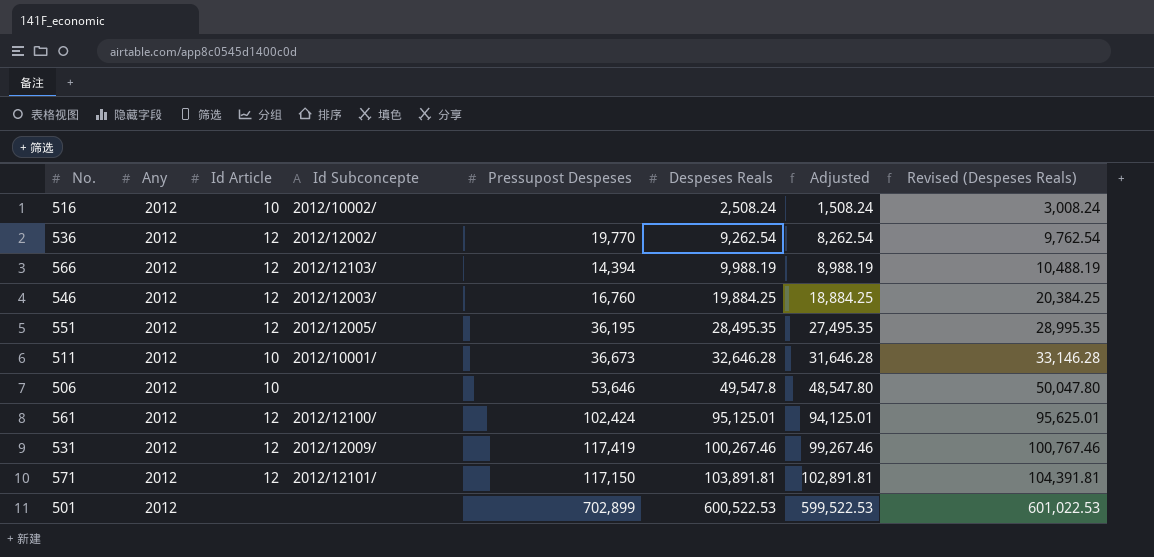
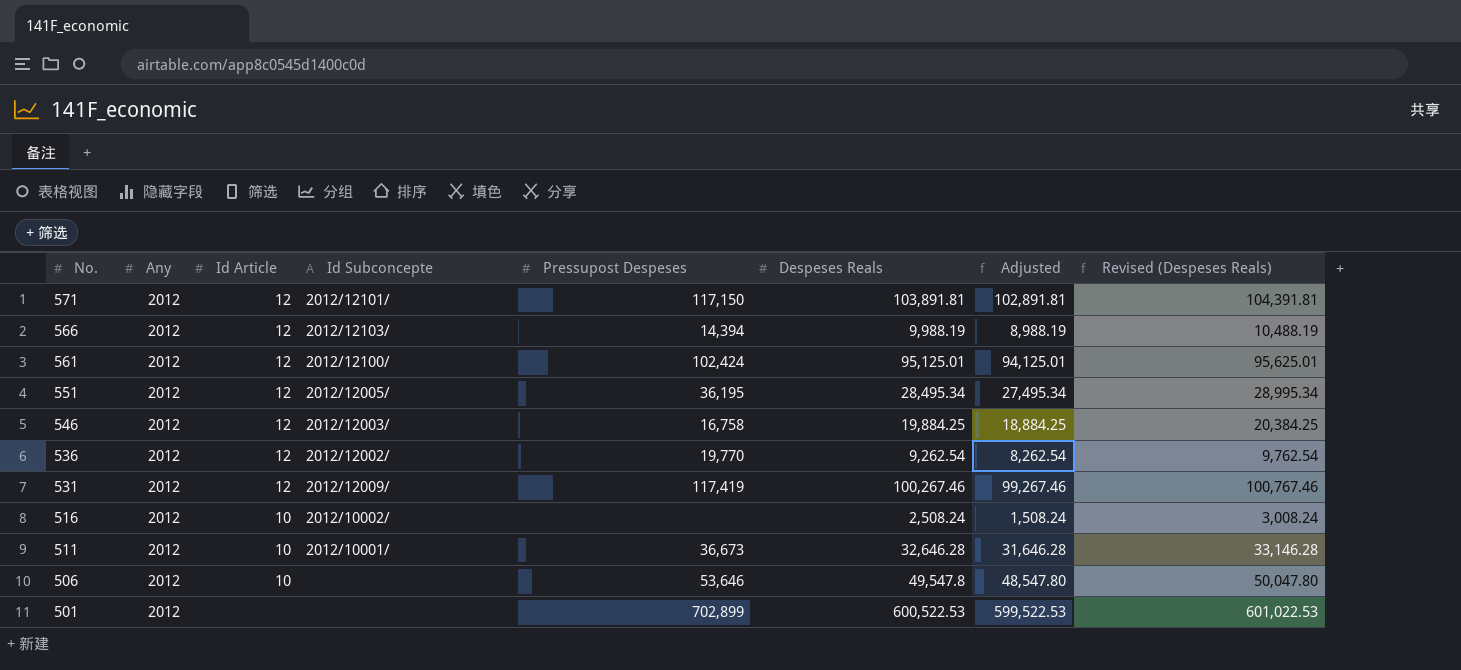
row order: Despeses Reals ascending -> No. descending
551 | Despeses Reals: 28,495.35 -> 28,495.34
551 | Adjusted: 27,495.35 -> 27,495.34
551 | Revised (Despeses Reals): 28,995.35 -> 28,995.34
546 | Pressupost Despeses: 16,760 -> 16,758

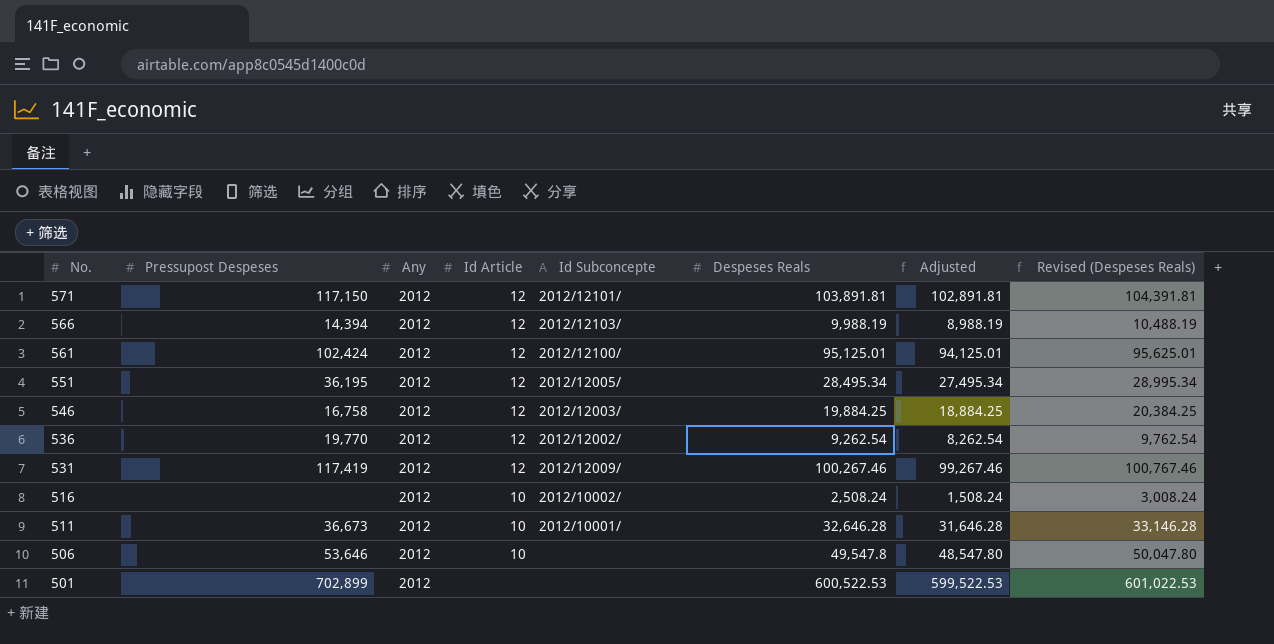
column Pressupost Despeses | position: 5 -> 2

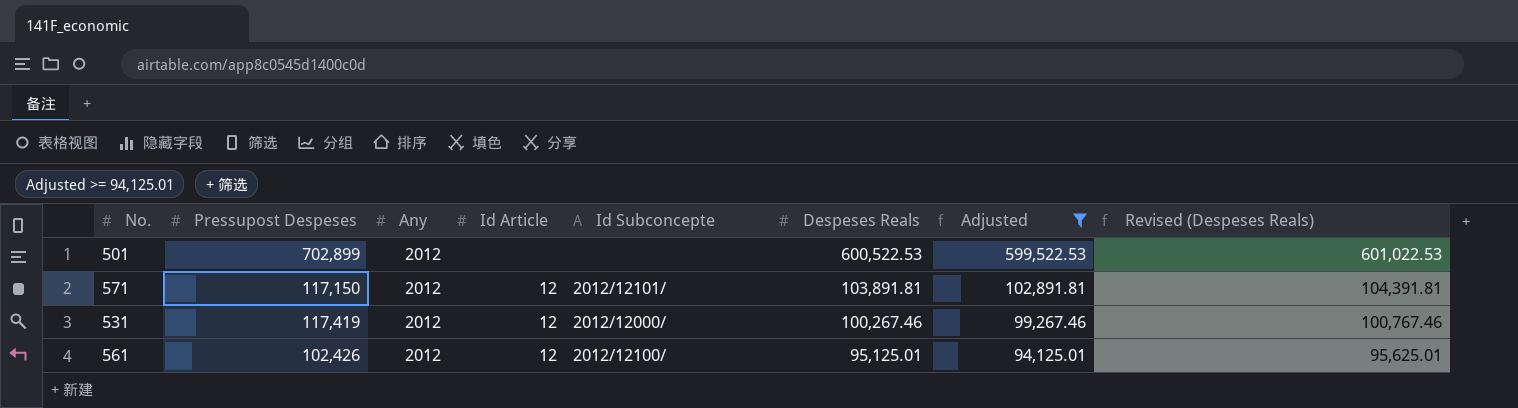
filter: none -> Adjusted >= 94,125.01
row order: No. descending -> Despeses Reals descending
531 | Id Subconcepte: 2012/12009/ -> 2012/12000/
561 | Pressupost Despeses: 102,424 -> 102,426

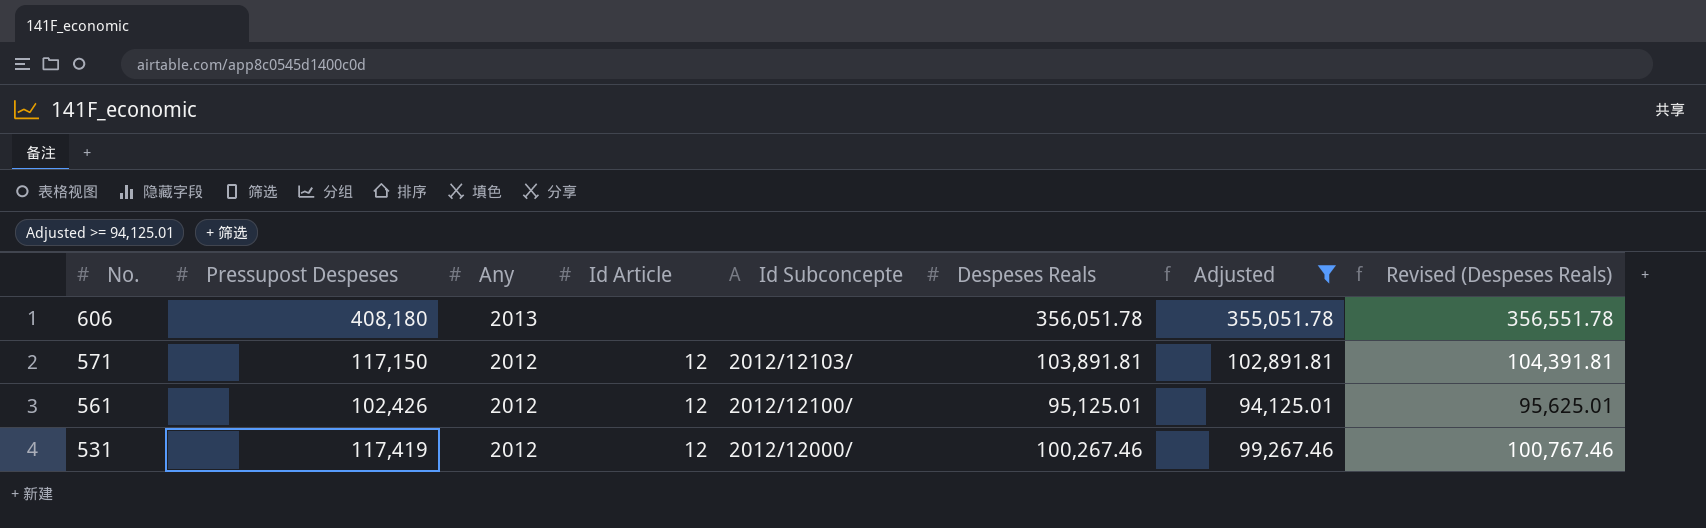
row order: Despeses Reals descending -> No. descending
row 501: 702,899 | 2012 | none | none | 600,522.53 | 599,522.53 | 601,022.53 -> none
row 606: none -> 408,180 | 2013 | none | none | 356,051.78 | 355,051.78 | 356,551.78
571 | Id Subconcepte: 2012/12101/ -> 2012/12103/

